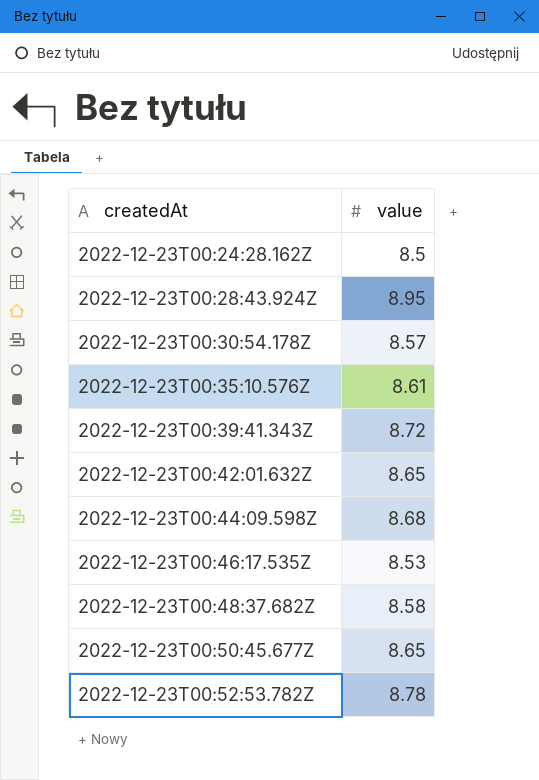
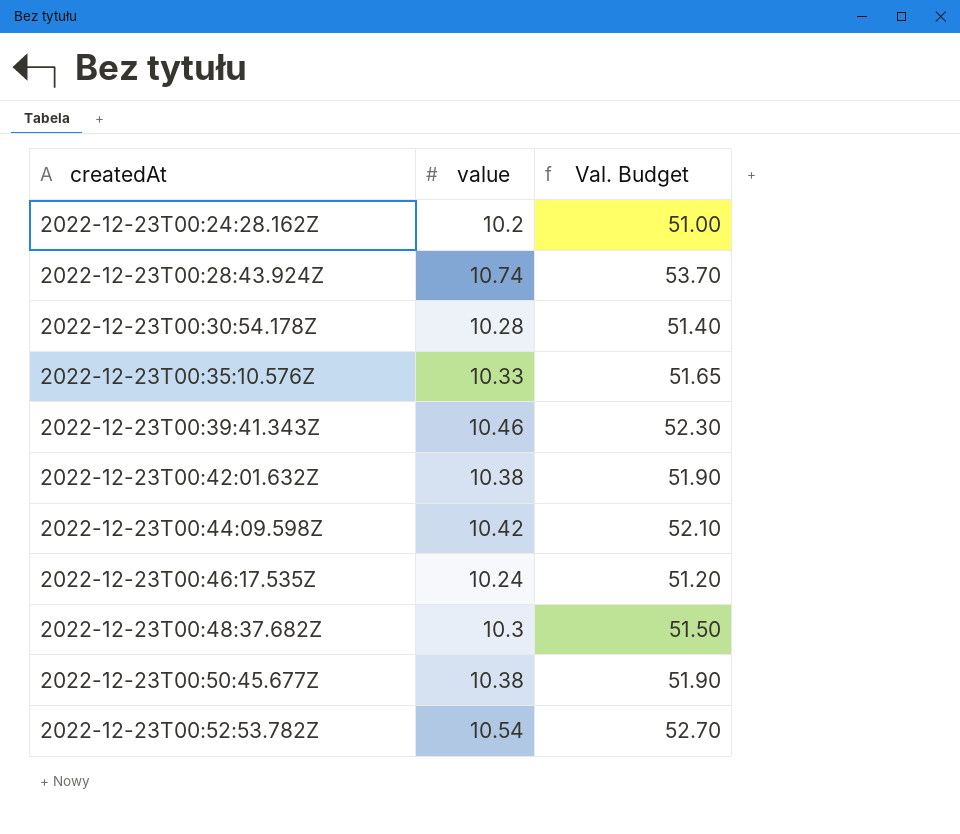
column Val. Budget | formula: none -> [value] * 5
2022-12-23T00:24:28.162Z | value: 8.5 -> 10.2
2022-12-23T00:28:43.924Z | value: 8.95 -> 10.74
2022-12-23T00:30:54.178Z | value: 8.57 -> 10.28
2022-12-23T00:35:10.576Z | value: 8.61 -> 10.33
2022-12-23T00:39:41.343Z | value: 8.72 -> 10.46
2022-12-23T00:42:01.632Z | value: 8.65 -> 10.38
2022-12-23T00:44:09.598Z | value: 8.68 -> 10.42
2022-12-23T00:46:17.535Z | value: 8.53 -> 10.24
2022-12-23T00:48:37.682Z | value: 8.58 -> 10.3
2022-12-23T00:50:45.677Z | value: 8.65 -> 10.38
2022-12-23T00:52:53.782Z | value: 8.78 -> 10.54

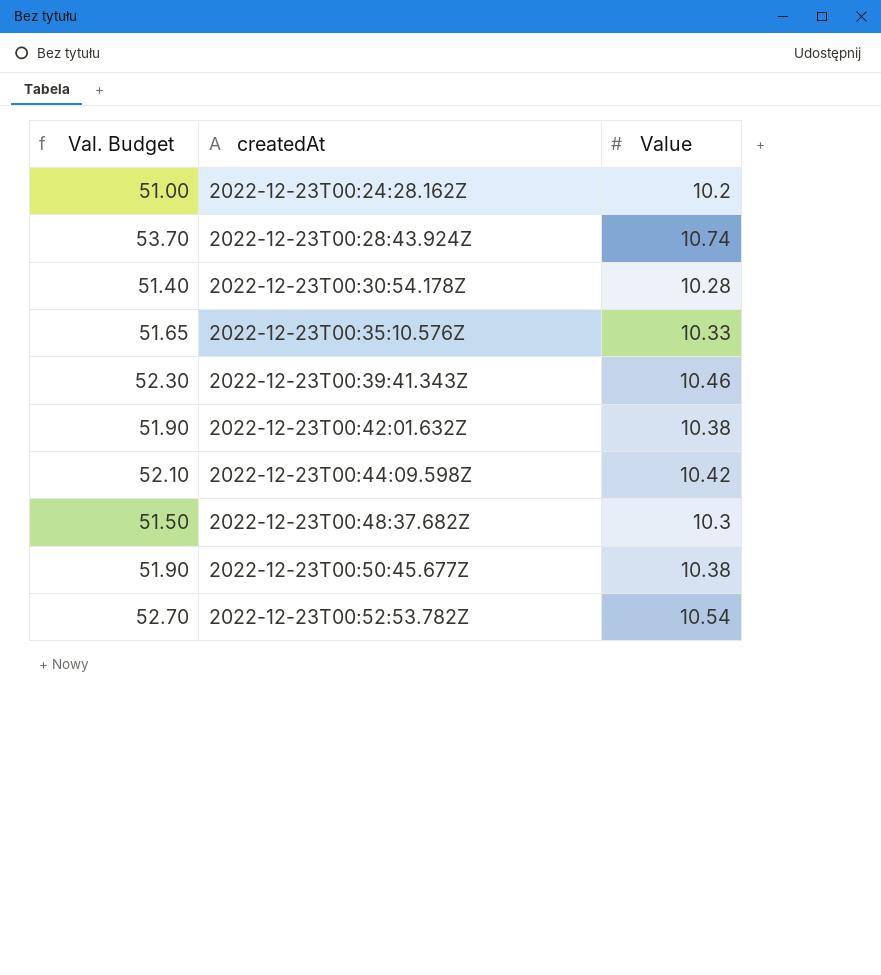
column Val. Budget | position: 3 -> 1
column name: value -> Value
row 2022-12-23T00:46:17.535Z: 10.24 | 51.20 -> none

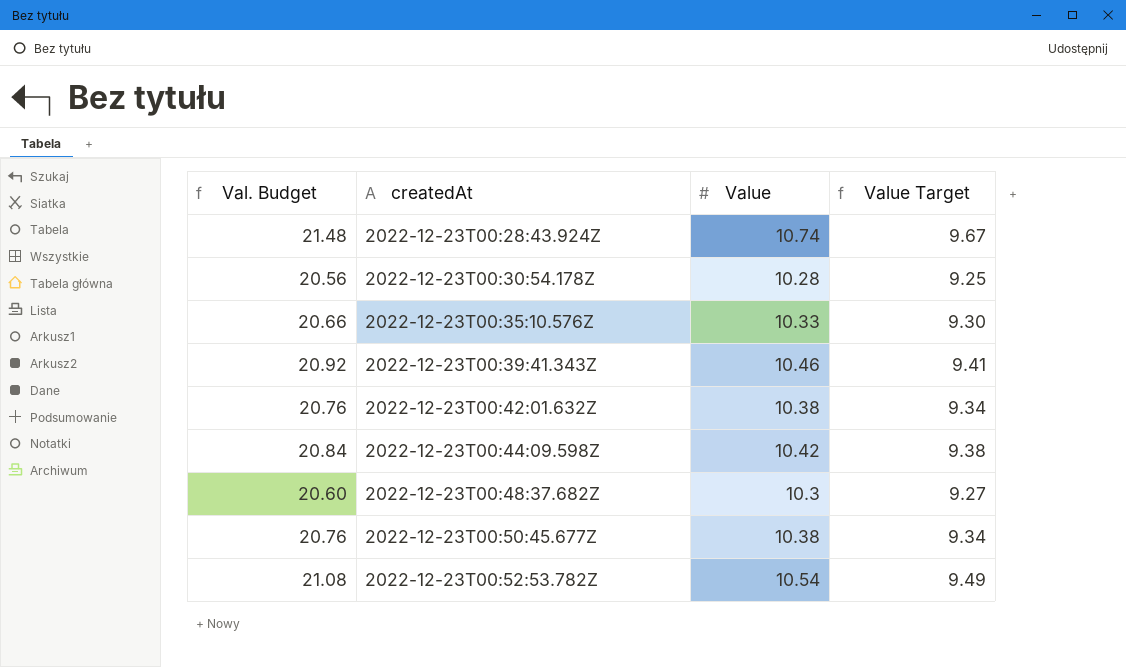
column Val. Budget | formula: [Value] * 5 -> [Value] * 2
column Value Target | formula: none -> [Value] * 0.9
row 2022-12-23T00:24:28.162Z: 51.00 | 10.2 -> none

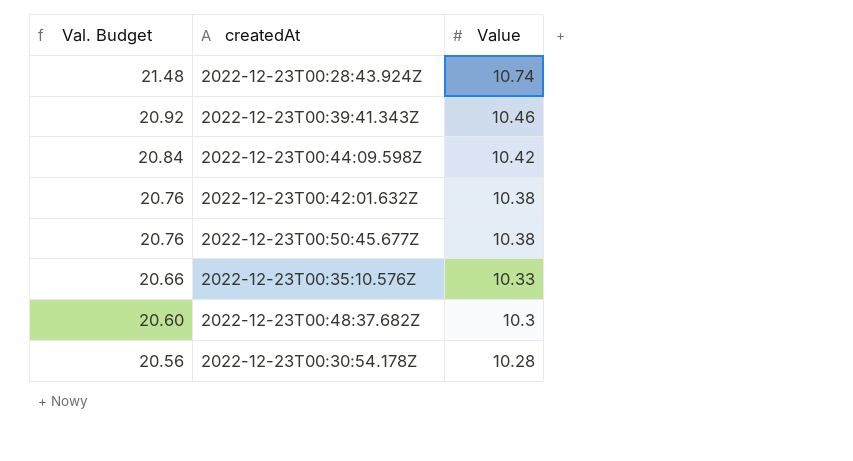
row order: createdAt ascending -> Val. Budget descending
column Value Target | formula: [Value] * 0.9 -> none
row 2022-12-23T00:52:53.782Z: 21.08 | 10.54 | 9.49 -> none

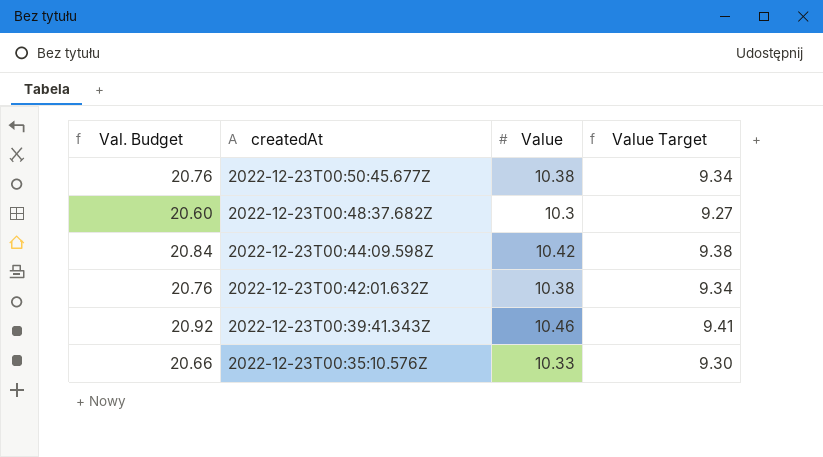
row order: Val. Budget descending -> createdAt descending
column Value Target | formula: none -> [Value] * 0.9
row 2022-12-23T00:28:43.924Z: 21.48 | 10.74 -> none
row 2022-12-23T00:30:54.178Z: 20.56 | 10.28 -> none

